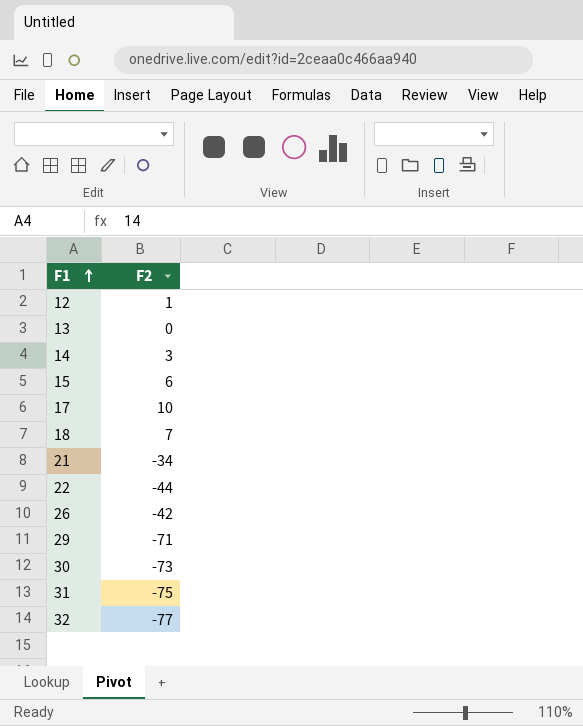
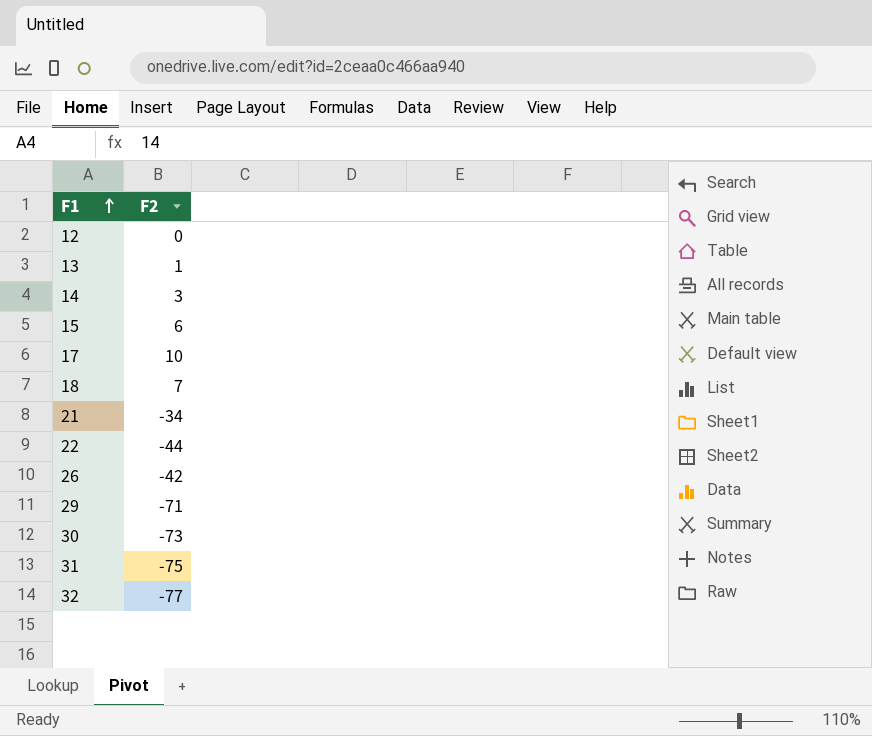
12 | F2: 1 -> 0
13 | F2: 0 -> 1

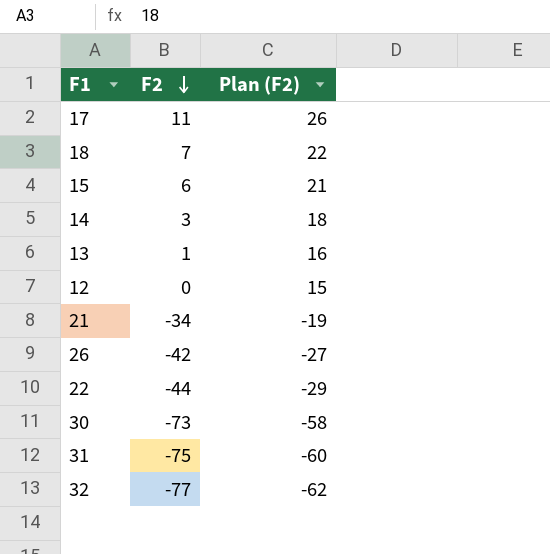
row order: F1 ascending -> F2 descending
column Plan (F2) | formula: none -> [F2] + 15
row 29: -71 -> none
17 | F2: 10 -> 11

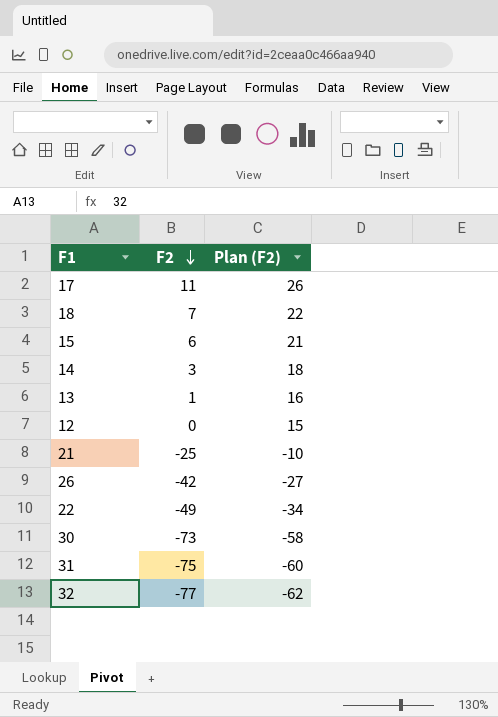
21 | F2: -34 -> -25
21 | Plan (F2): -19 -> -10
22 | F2: -44 -> -49
22 | Plan (F2): -29 -> -34

